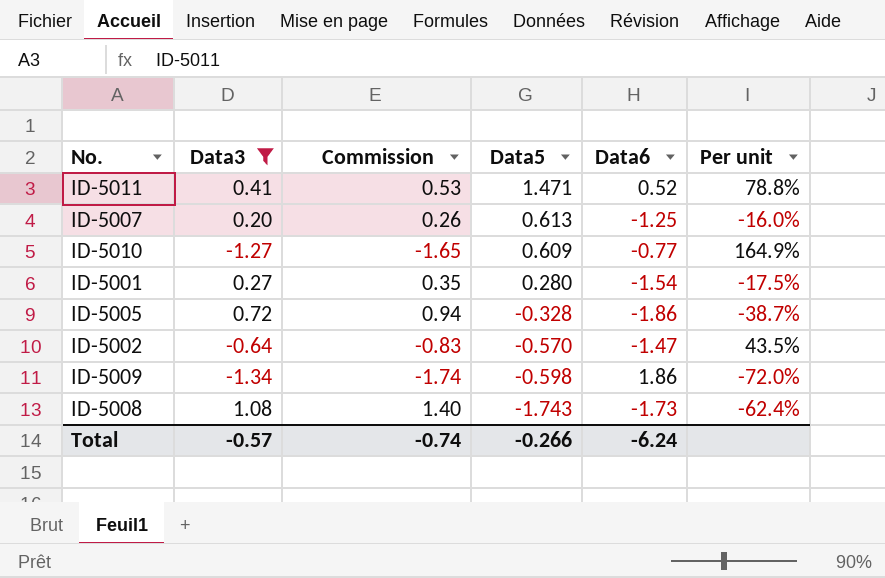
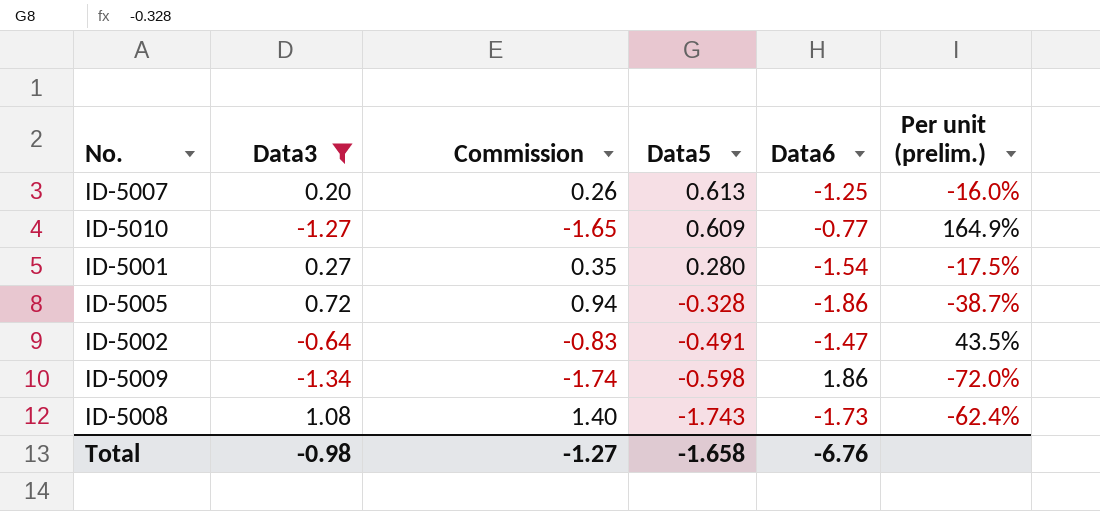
column name: Per unit -> Per unit (prelim.)
row ID-5011: 0.41 | 0.53 | 1.471 | 0.52 | 78.8% -> none
ID-5002 | Data5: -0.570 -> -0.491
Total | Data3: -0.57 -> -0.98
Total | Commission: -0.74 -> -1.27
Total | Data5: -0.266 -> -1.658
Total | Data6: -6.24 -> -6.76

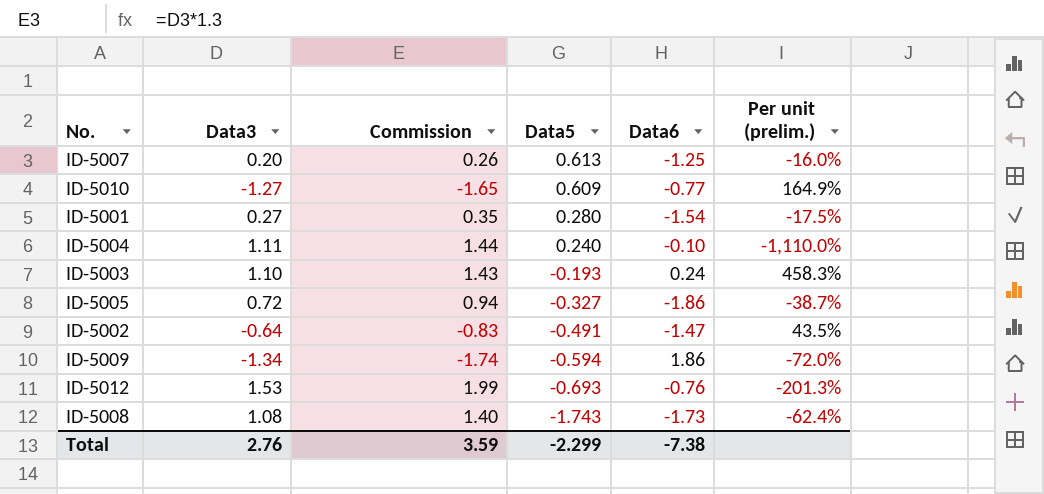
filter: Data3 <= 1.08 -> none
ID-5005 | Data5: -0.328 -> -0.327
ID-5009 | Data5: -0.598 -> -0.594
Total | Data3: -0.98 -> 2.76
Total | Commission: -1.27 -> 3.59
Total | Data5: -1.658 -> -2.299
Total | Data6: -6.76 -> -7.38

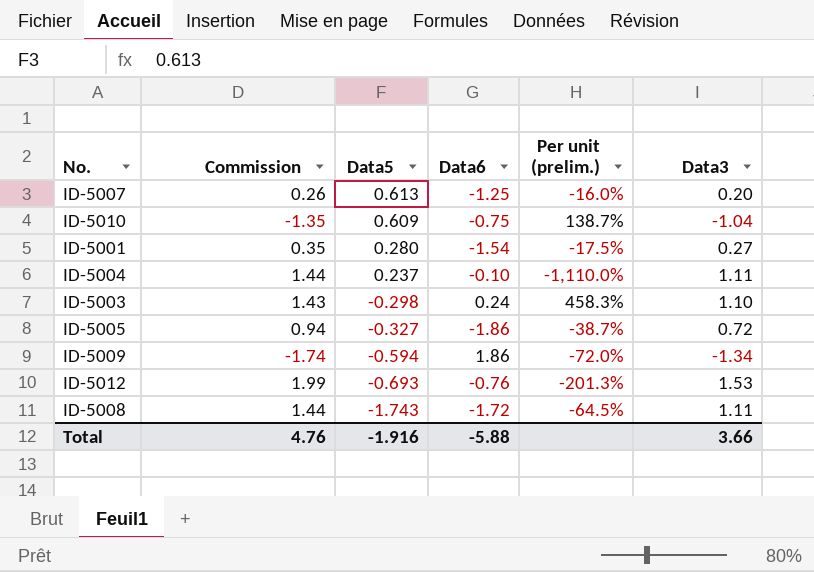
column Data3 | position: 2 -> 6
row ID-5002: -0.64 | -0.83 | -0.491 | -1.47 | 43.5% -> none
ID-5010 | Commission: -1.65 -> -1.35
ID-5010 | Data6: -0.77 -> -0.75
ID-5010 | Per unit (prelim.): 164.9% -> 138.7%
ID-5010 | Data3: -1.27 -> -1.04
ID-5004 | Data5: 0.240 -> 0.237
ID-5003 | Data5: -0.193 -> -0.298
ID-5008 | Commission: 1.40 -> 1.44
ID-5008 | Data6: -1.73 -> -1.72
ID-5008 | Per unit (prelim.): -62.4% -> -64.5%
ID-5008 | Data3: 1.08 -> 1.11
Total | Commission: 3.59 -> 4.76
Total | Data5: -2.299 -> -1.916
Total | Data6: -7.38 -> -5.88
Total | Data3: 2.76 -> 3.66

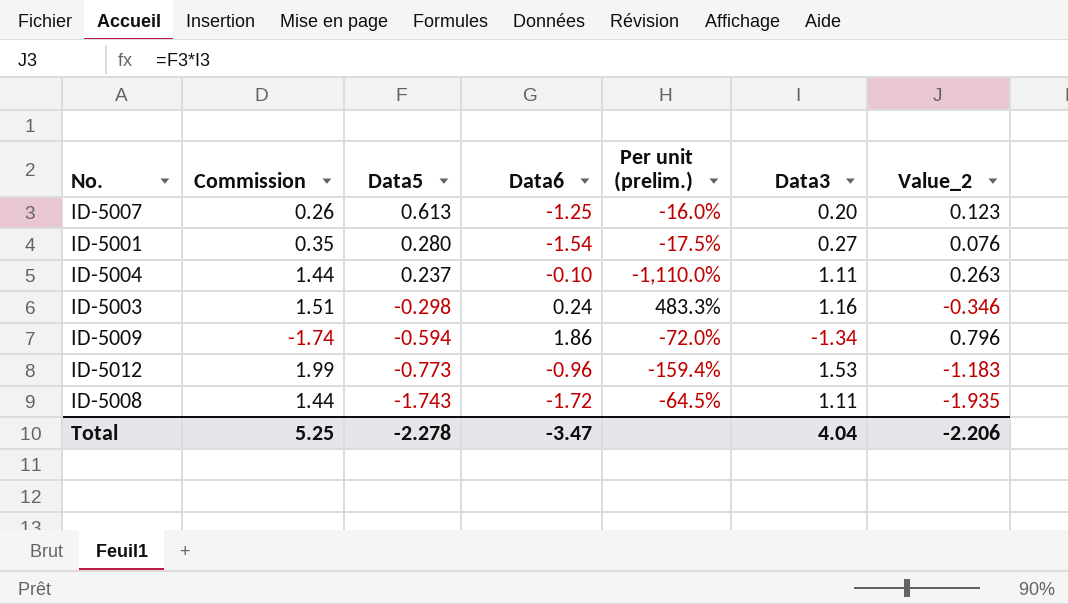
column Value_2 | formula: none -> [Data5] * [Data3]
row ID-5010: -1.35 | 0.609 | -0.75 | 138.7% | -1.04 -> none
row ID-5005: 0.94 | -0.327 | -1.86 | -38.7% | 0.72 -> none
ID-5003 | Commission: 1.43 -> 1.51
ID-5003 | Per unit (prelim.): 458.3% -> 483.3%
ID-5003 | Data3: 1.10 -> 1.16
ID-5012 | Data5: -0.693 -> -0.773
ID-5012 | Data6: -0.76 -> -0.96
ID-5012 | Per unit (prelim.): -201.3% -> -159.4%
Total | Commission: 4.76 -> 5.25
Total | Data5: -1.916 -> -2.278
Total | Data6: -5.88 -> -3.47
Total | Data3: 3.66 -> 4.04

